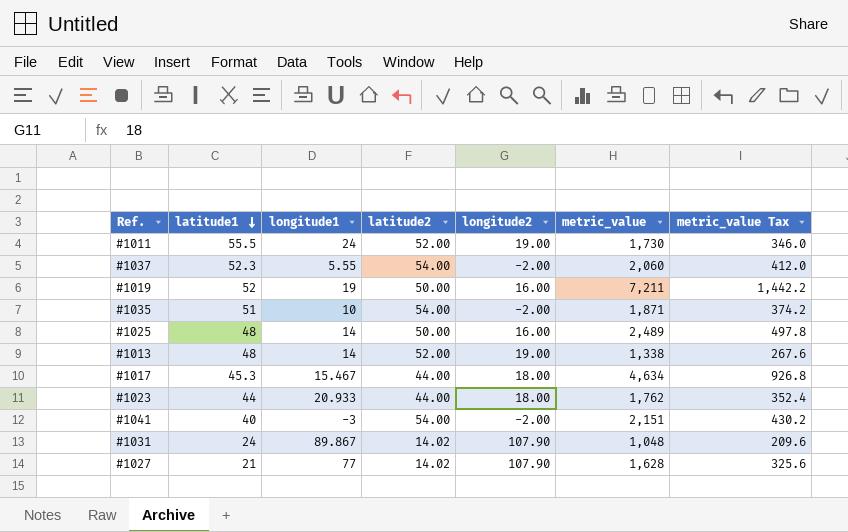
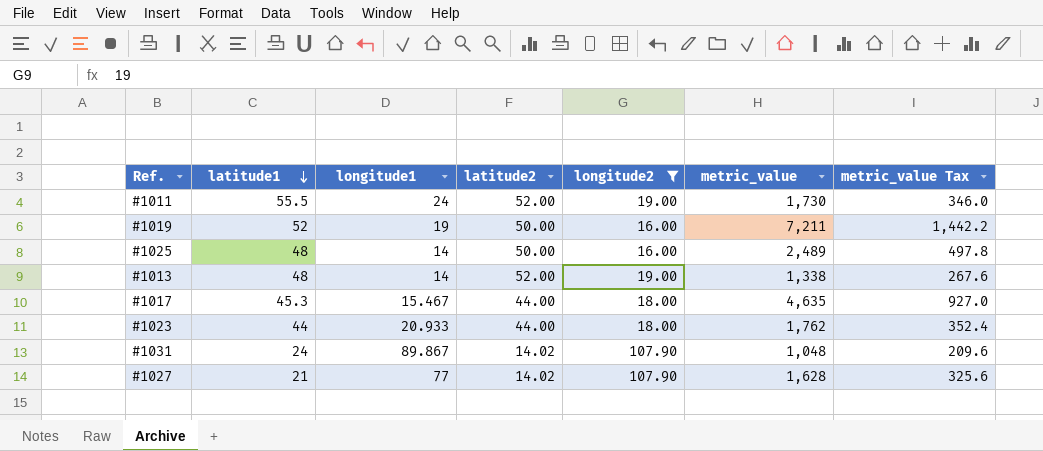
filter: none -> longitude2 != -2.00
#1017 | metric_value: 4,634 -> 4,635
#1017 | metric_value Tax: 926.8 -> 927.0

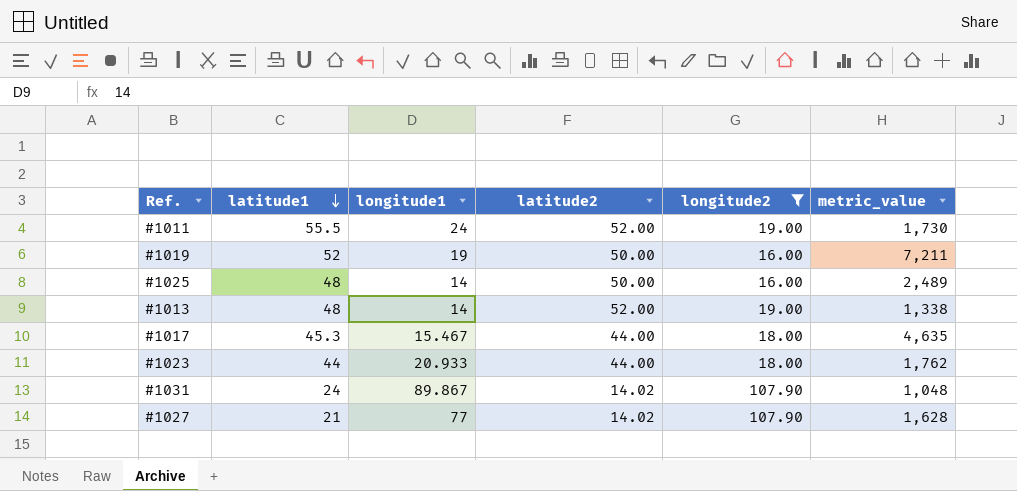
column metric_value Tax | formula: [metric_value] * 0.2 -> none

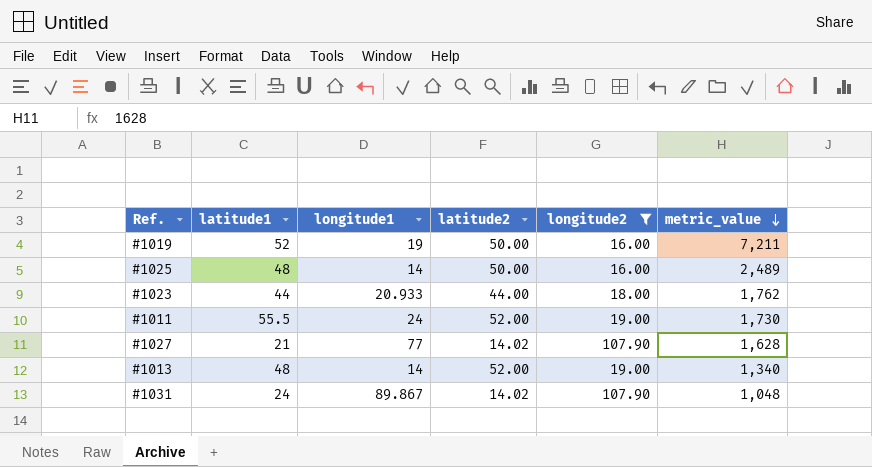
row order: latitude1 descending -> metric_value descending
row #1017: 45.3 | 15.467 | 44.00 | 18.00 | 4,635 -> none
#1013 | metric_value: 1,338 -> 1,340

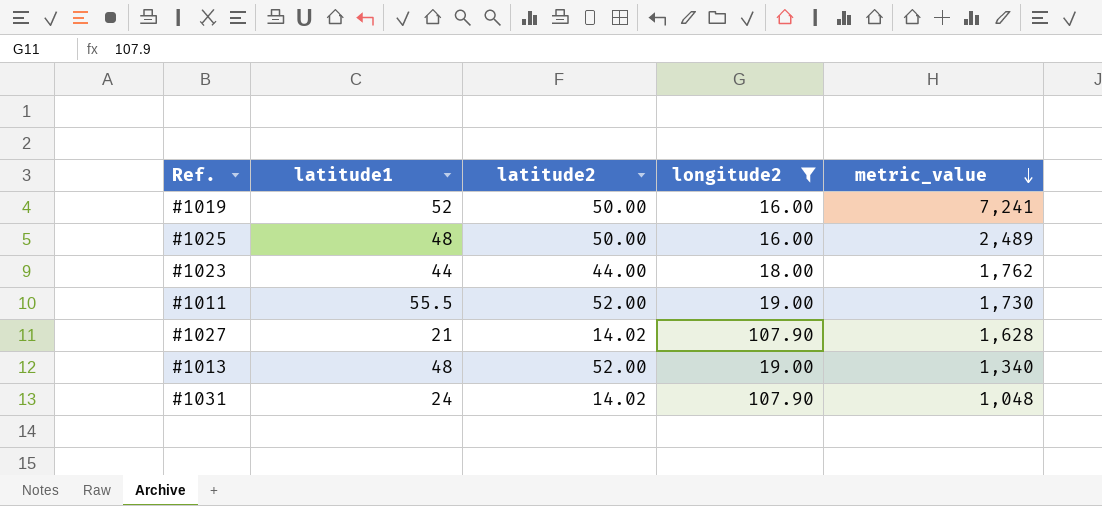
column longitude1 | position: 3 -> none
#1019 | metric_value: 7,211 -> 7,241

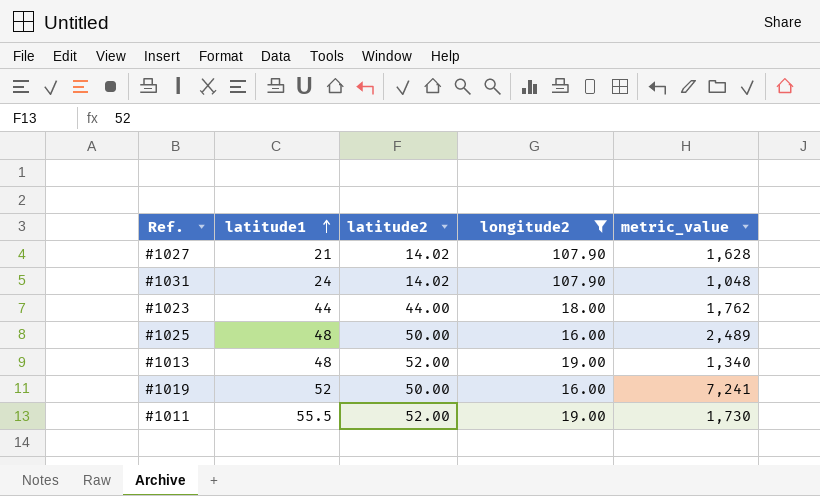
row order: metric_value descending -> latitude1 ascending

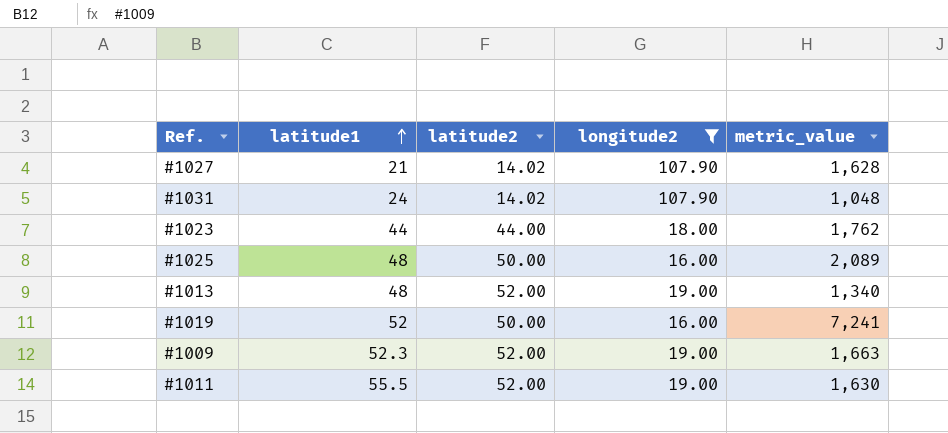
#1025 | metric_value: 2,489 -> 2,089
row #1009: none -> 52.3 | 52.00 | 19.00 | 1,663
#1011 | metric_value: 1,730 -> 1,630

